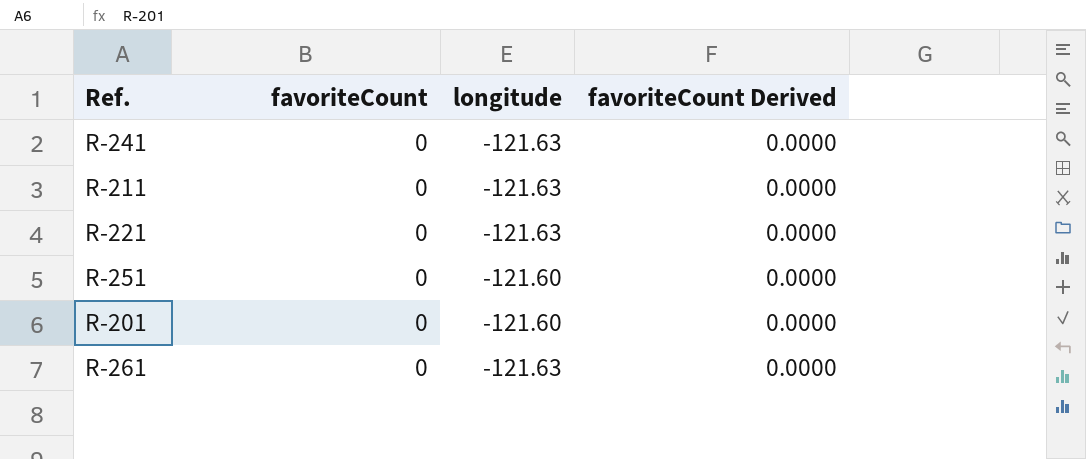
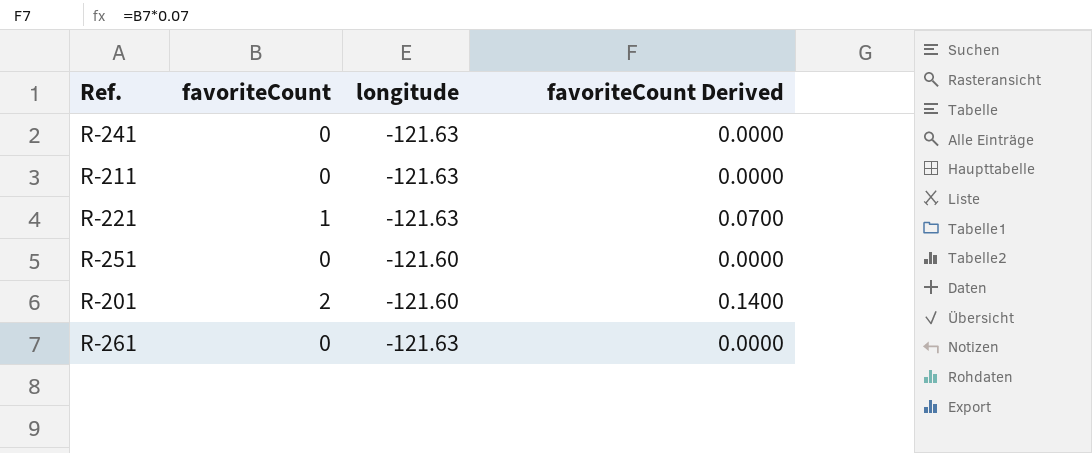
R-221 | favoriteCount: 0 -> 1
R-221 | favoriteCount Derived: 0.0000 -> 0.0700
R-201 | favoriteCount: 0 -> 2
R-201 | favoriteCount Derived: 0.0000 -> 0.1400

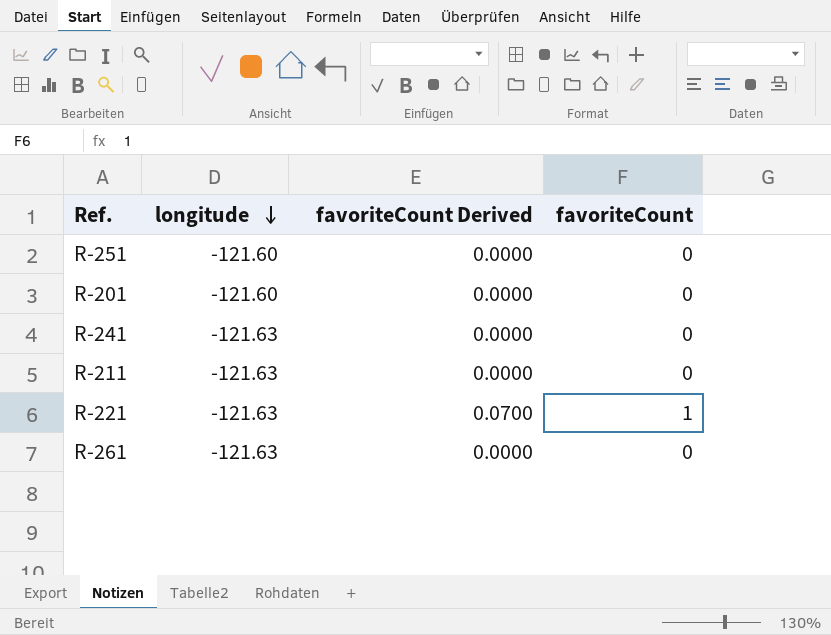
row order: none -> longitude descending
column favoriteCount | position: 2 -> 4
R-201 | favoriteCount Derived: 0.1400 -> 0.0000
R-201 | favoriteCount: 2 -> 0

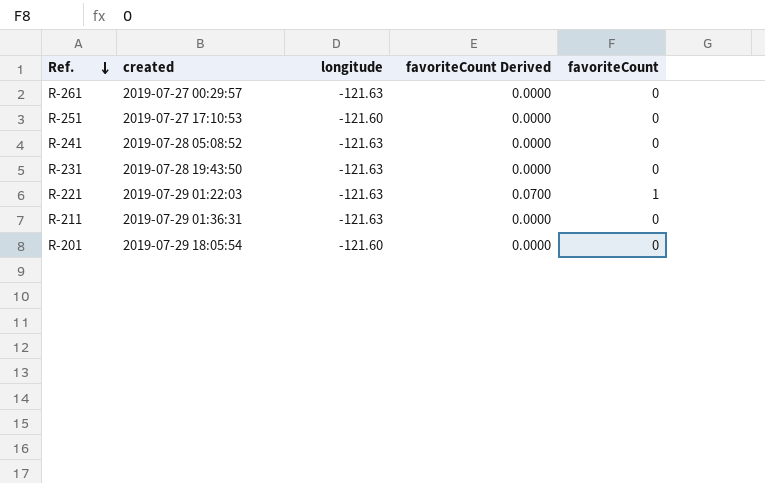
row order: longitude descending -> Ref. descending
column created | position: none -> 2
row R-231: none -> 2019-07-28 19:43:50 | -121.63 | 0.0000 | 0

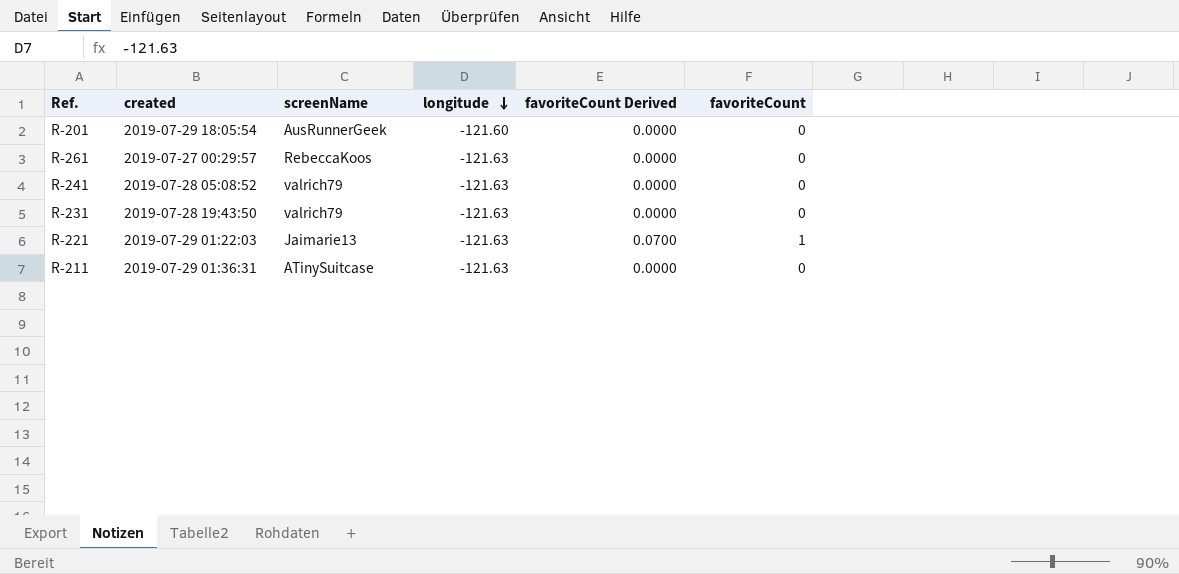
row order: Ref. descending -> longitude descending
column screenName | position: none -> 3
row R-251: 2019-07-27 17:10:53 | -121.60 | 0.0000 | 0 -> none

